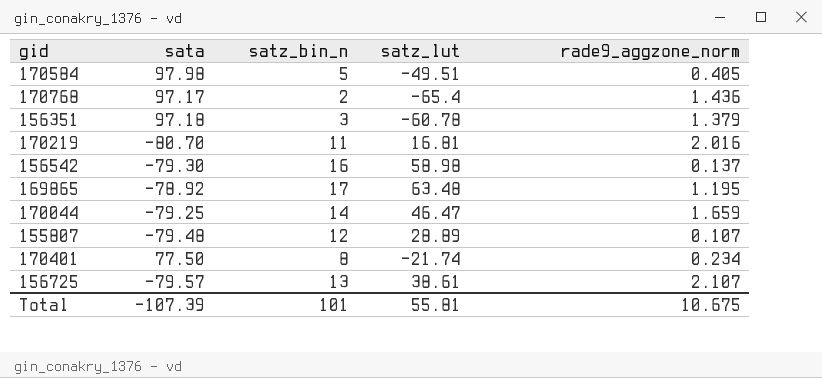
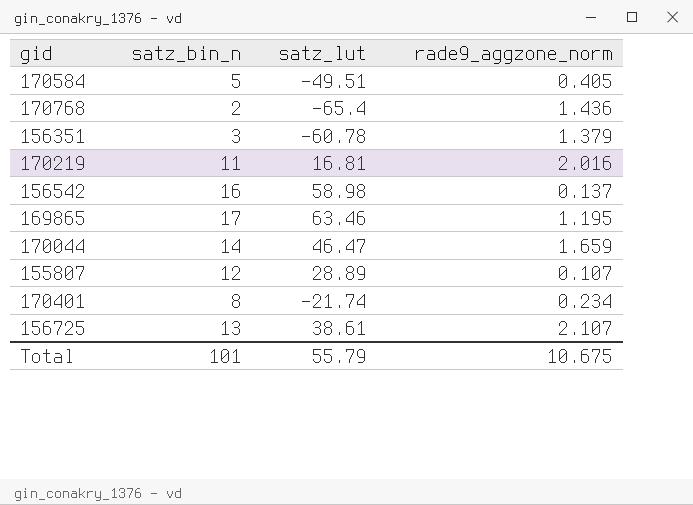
column sata | position: 2 -> none
169865 | satz_lut: 63.48 -> 63.46
Total | satz_lut: 55.81 -> 55.79

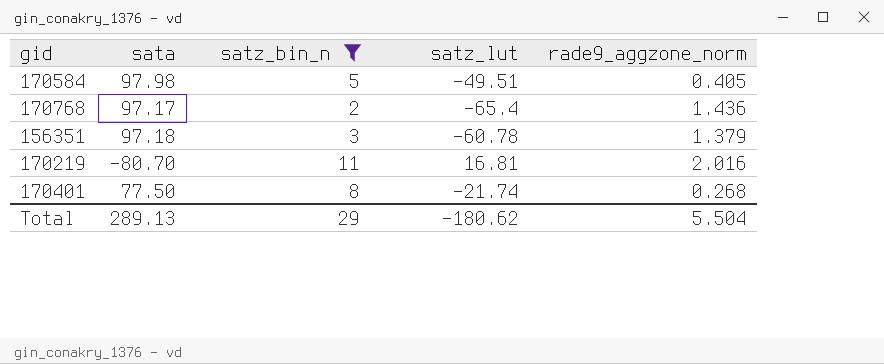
filter: none -> satz_bin_n <= 11
column sata | position: none -> 2
170401 | rade9_aggzone_norm: 0.234 -> 0.268
Total | satz_bin_n: 101 -> 29
Total | satz_lut: 55.79 -> -180.62
Total | rade9_aggzone_norm: 10.675 -> 5.504

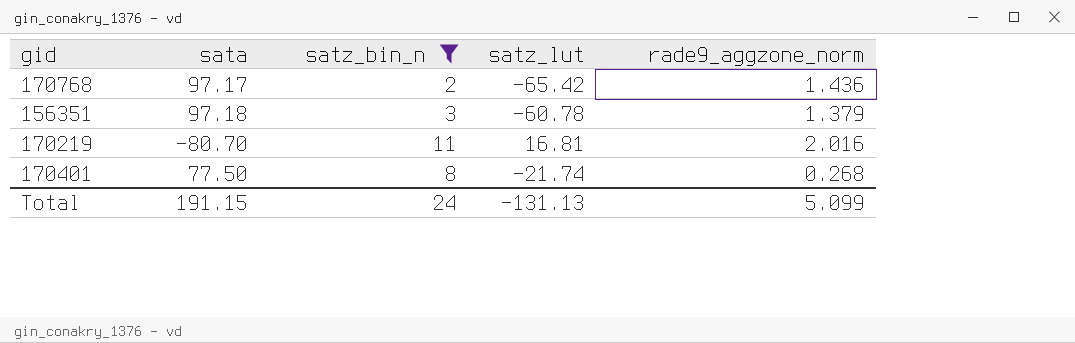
row 170584: 97.98 | 5 | -49.51 | 0.405 -> none
170768 | satz_lut: -65.4 -> -65.42
Total | sata: 289.13 -> 191.15
Total | satz_bin_n: 29 -> 24
Total | satz_lut: -180.62 -> -131.13
Total | rade9_aggzone_norm: 5.504 -> 5.099

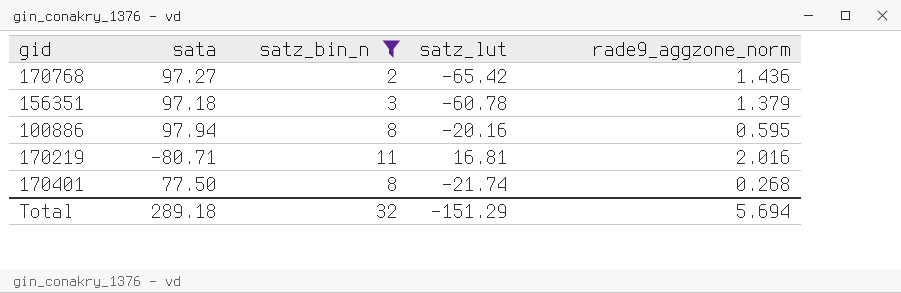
170768 | sata: 97.17 -> 97.27
row 100886: none -> 97.94 | 8 | -20.16 | 0.595
170219 | sata: -80.70 -> -80.71
Total | sata: 191.15 -> 289.18
Total | satz_bin_n: 24 -> 32
Total | satz_lut: -131.13 -> -151.29
Total | rade9_aggzone_norm: 5.099 -> 5.694

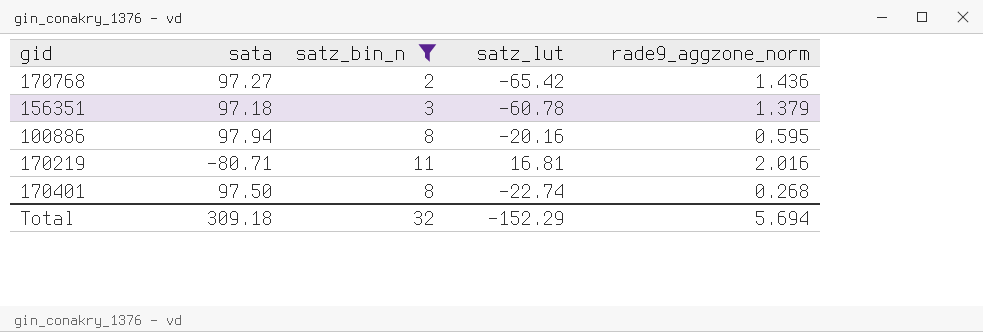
170401 | sata: 77.50 -> 97.50
170401 | satz_lut: -21.74 -> -22.74
Total | sata: 289.18 -> 309.18
Total | satz_lut: -151.29 -> -152.29

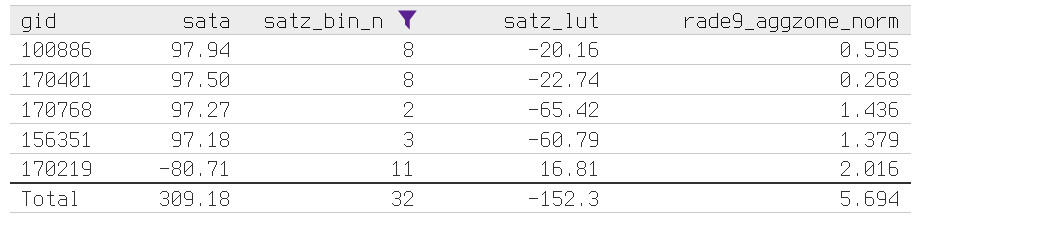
row order: none -> sata descending
156351 | satz_lut: -60.78 -> -60.79
Total | satz_lut: -152.29 -> -152.3

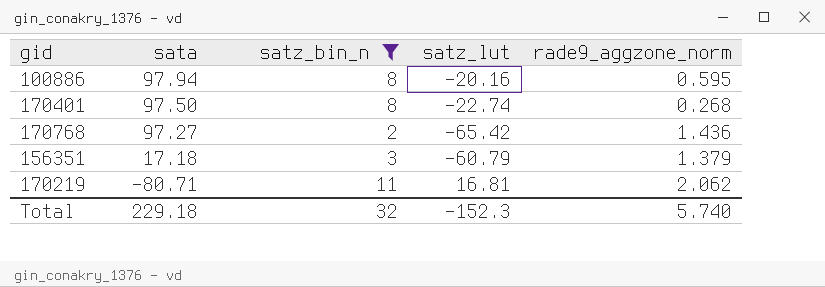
156351 | sata: 97.18 -> 17.18
170219 | rade9_aggzone_norm: 2.016 -> 2.062
Total | sata: 309.18 -> 229.18
Total | rade9_aggzone_norm: 5.694 -> 5.740

